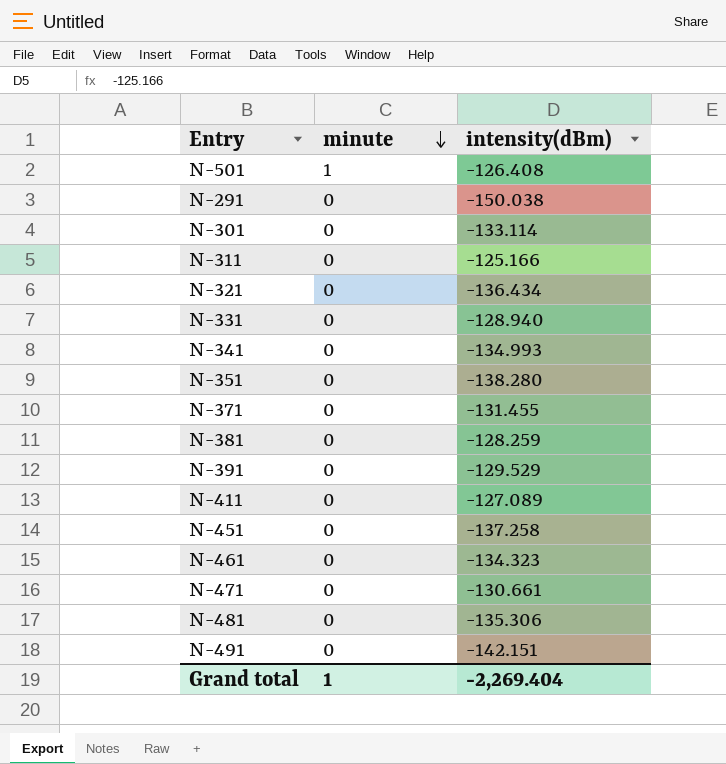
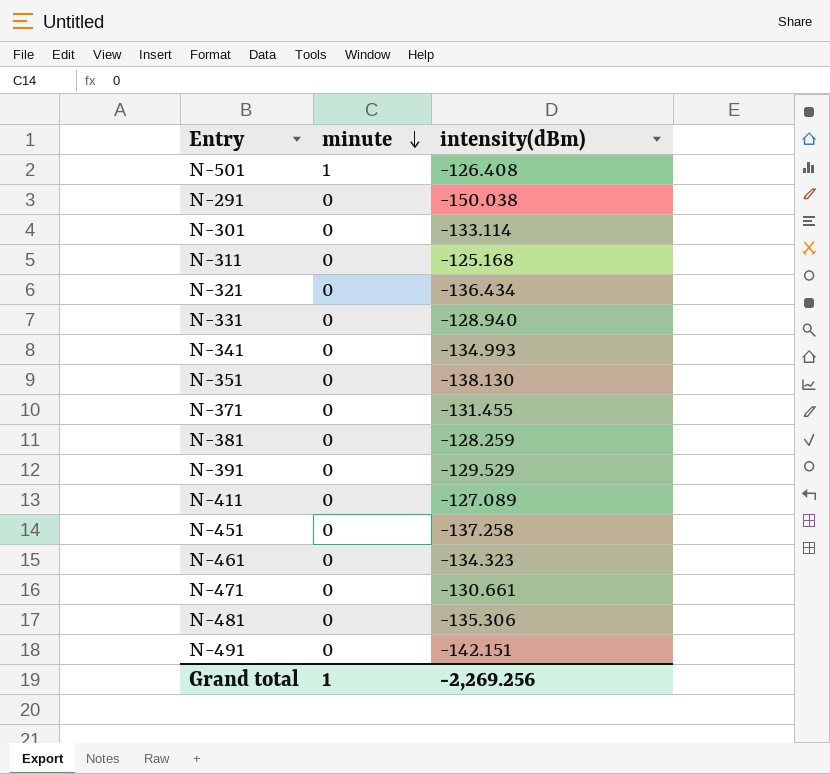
N-311 | intensity(dBm): -125.166 -> -125.168
N-351 | intensity(dBm): -138.280 -> -138.130
Grand total | intensity(dBm): -2,269.404 -> -2,269.256

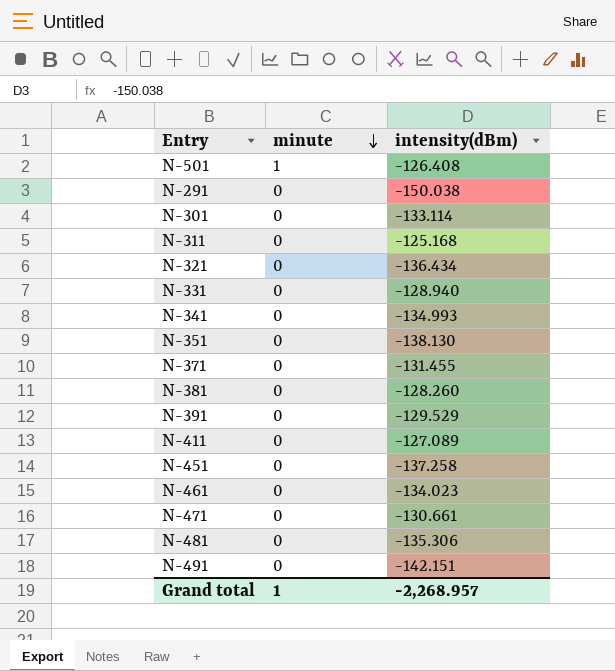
N-381 | intensity(dBm): -128.259 -> -128.260
N-461 | intensity(dBm): -134.323 -> -134.023
Grand total | intensity(dBm): -2,269.256 -> -2,268.957

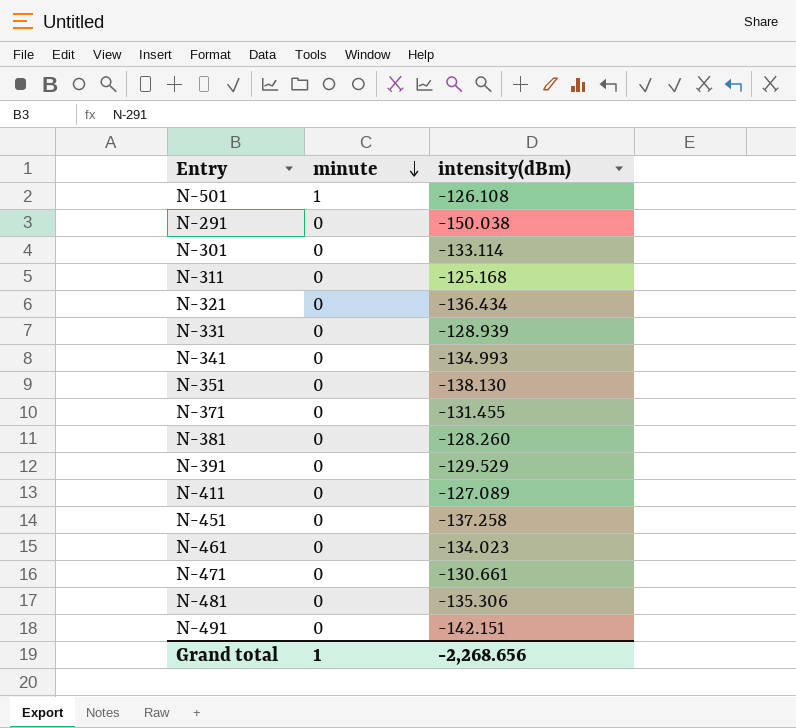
N-501 | intensity(dBm): -126.408 -> -126.108
N-331 | intensity(dBm): -128.940 -> -128.939
Grand total | intensity(dBm): -2,268.957 -> -2,268.656

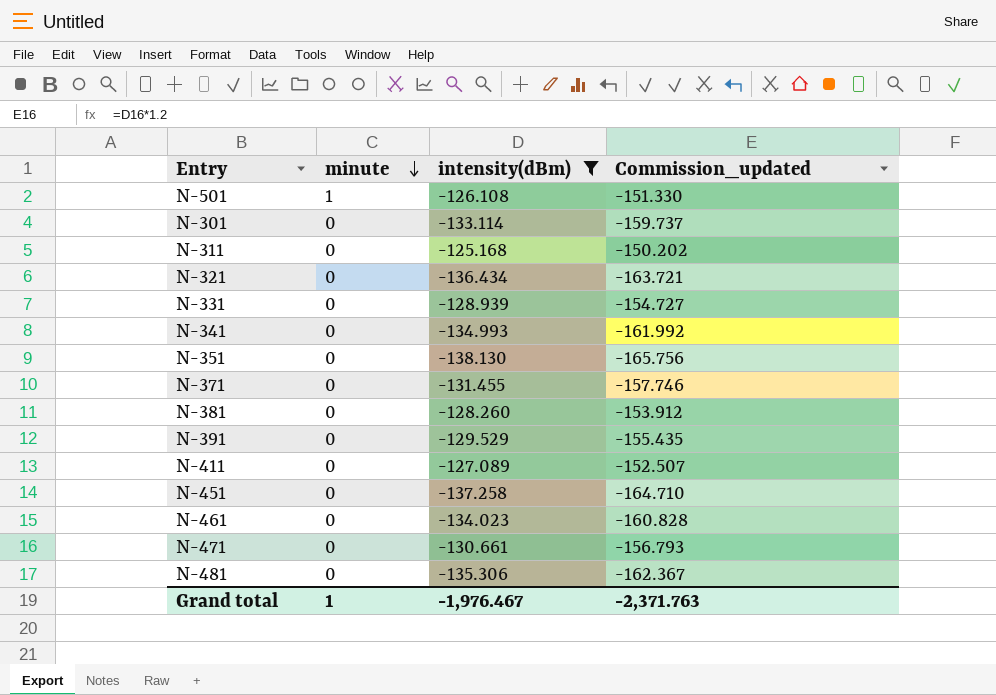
filter: none -> intensity(dBm) >= -138.130
column Commission_updated | formula: none -> [intensity(dBm)] * 1.2
Grand total | intensity(dBm): -2,268.656 -> -1,976.467

